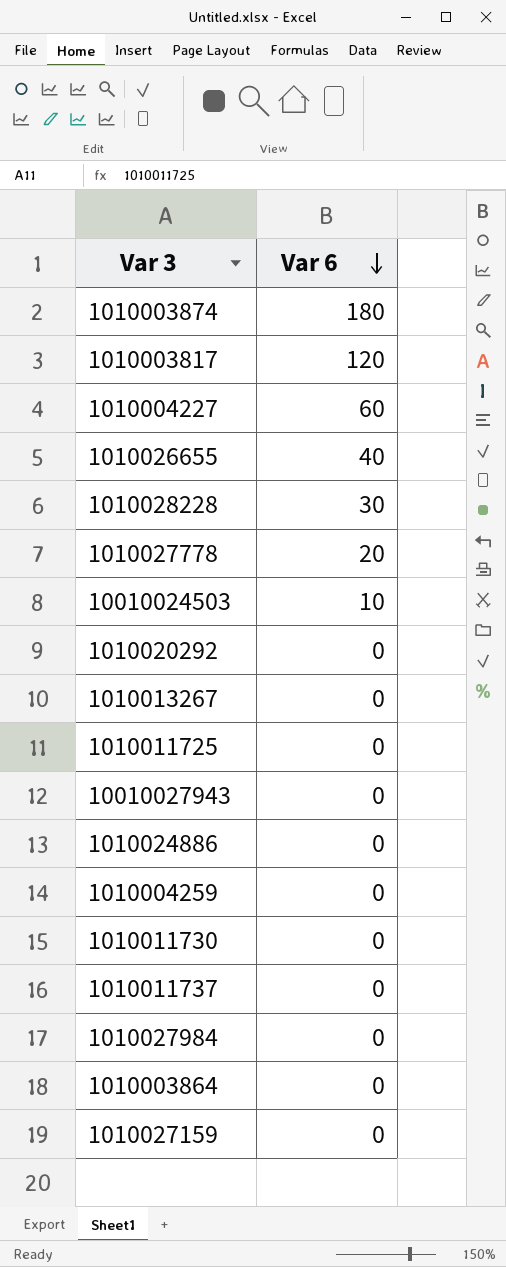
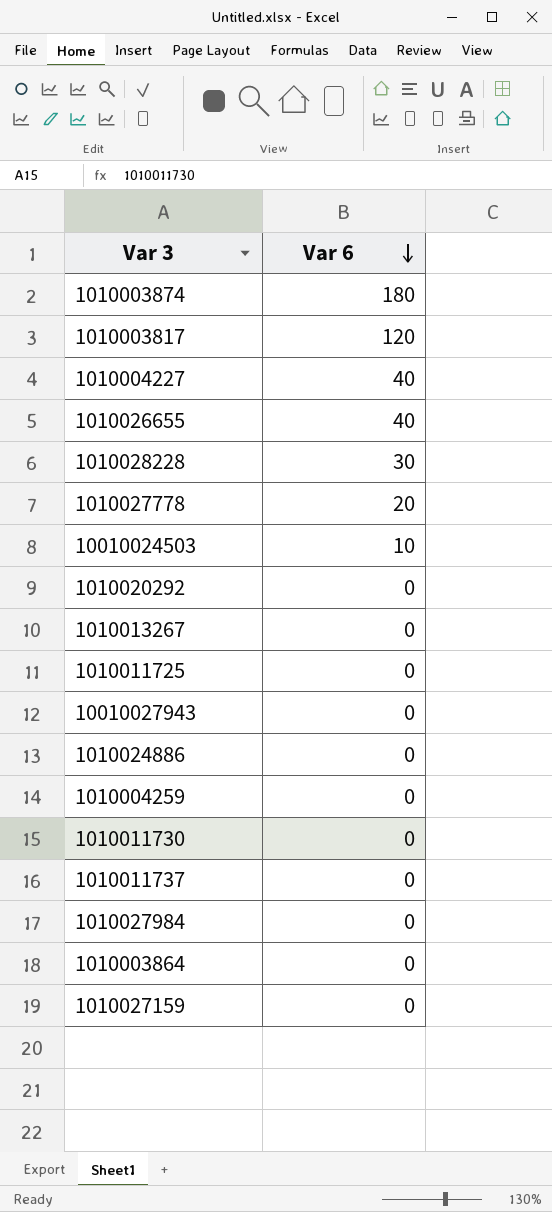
1010004227 | Var 6: 60 -> 40

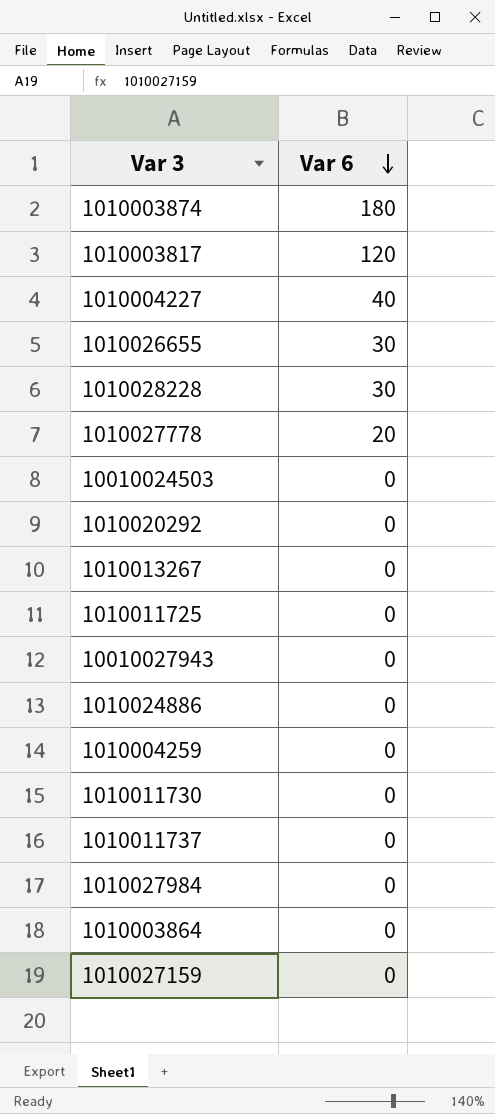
1010026655 | Var 6: 40 -> 30
10010024503 | Var 6: 10 -> 0

